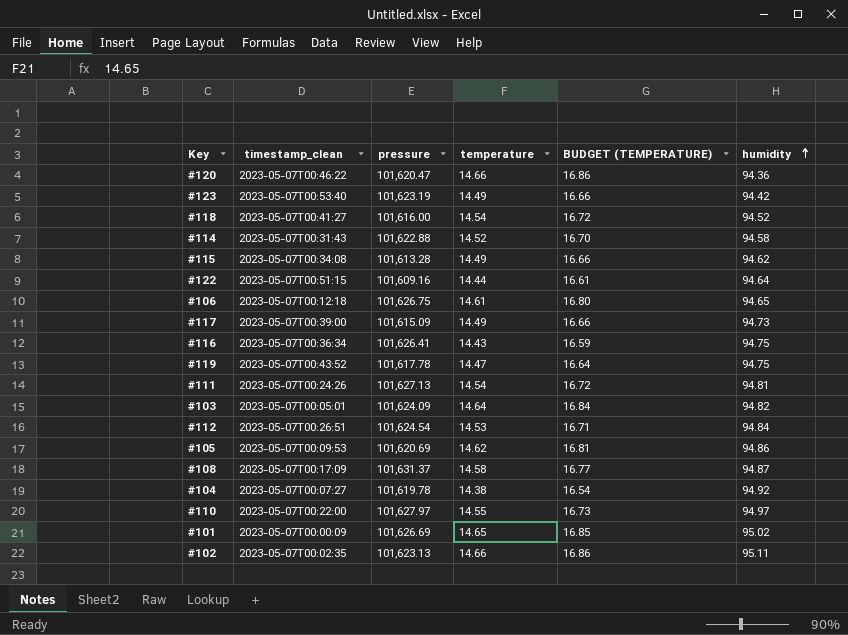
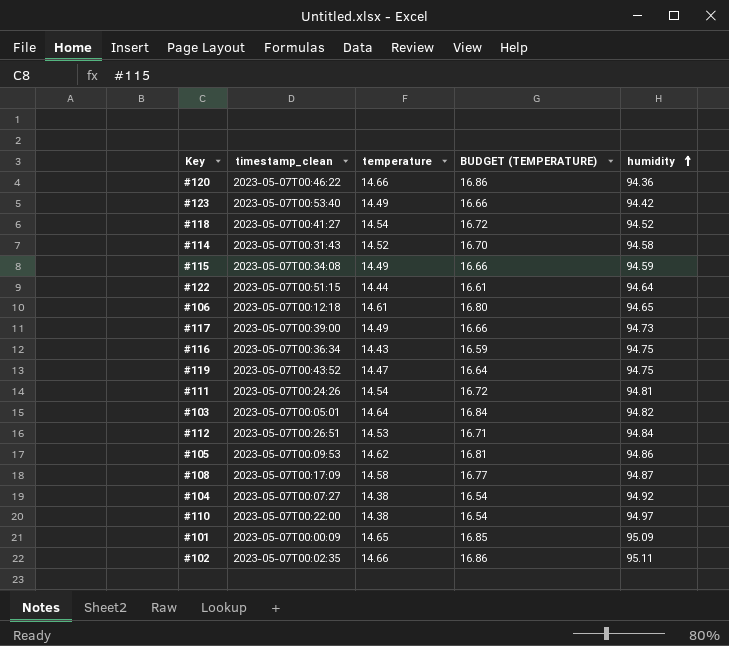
column pressure | position: 3 -> none
#115 | humidity: 94.62 -> 94.59
#110 | temperature: 14.55 -> 14.38
#110 | BUDGET (TEMPERATURE): 16.73 -> 16.54
#101 | humidity: 95.02 -> 95.09

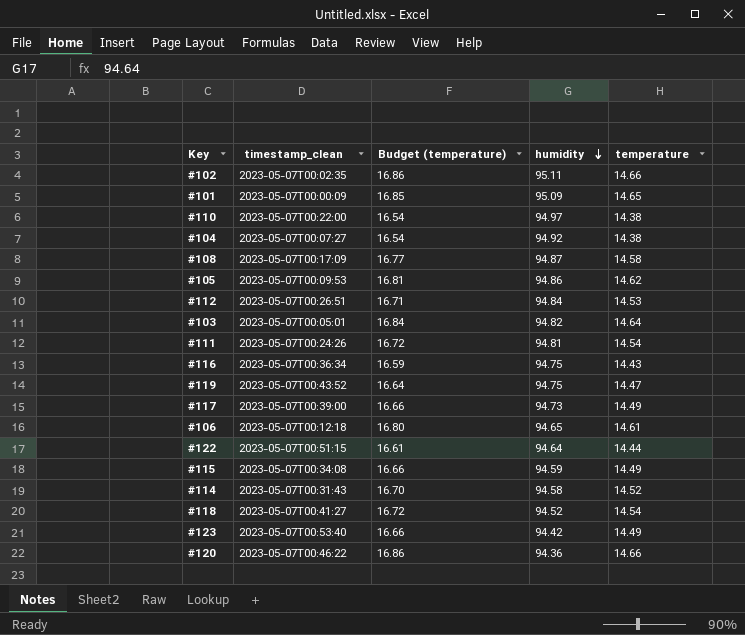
row order: humidity ascending -> humidity descending
column name: BUDGET (TEMPERATURE) -> Budget (temperature)
column temperature | position: 3 -> 5

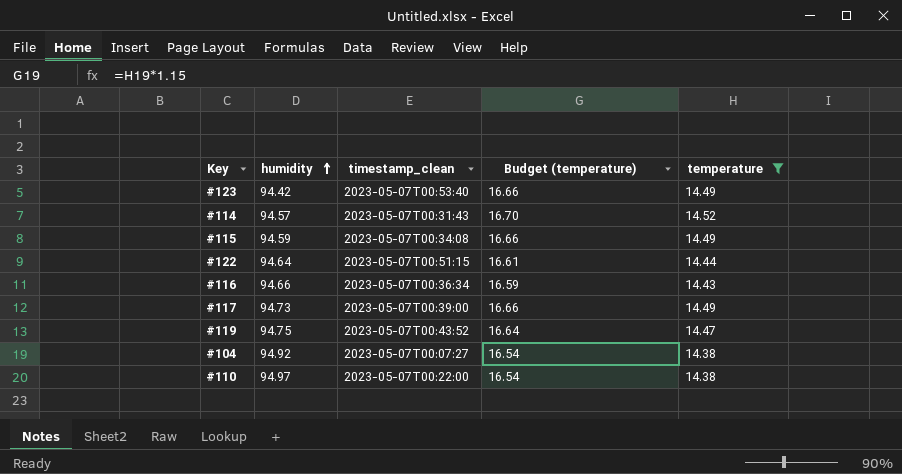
filter: none -> temperature <= 14.52
row order: humidity descending -> humidity ascending
column humidity | position: 4 -> 2
#114 | humidity: 94.58 -> 94.57
#116 | humidity: 94.75 -> 94.66

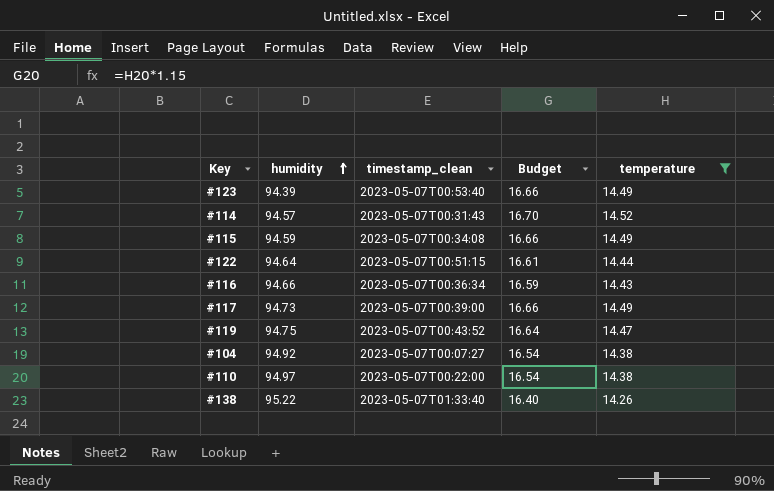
column name: Budget (temperature) -> Budget
#123 | humidity: 94.42 -> 94.39
row #138: none -> 95.22 | 2023-05-07T01:33:40 | 16.40 | 14.26

